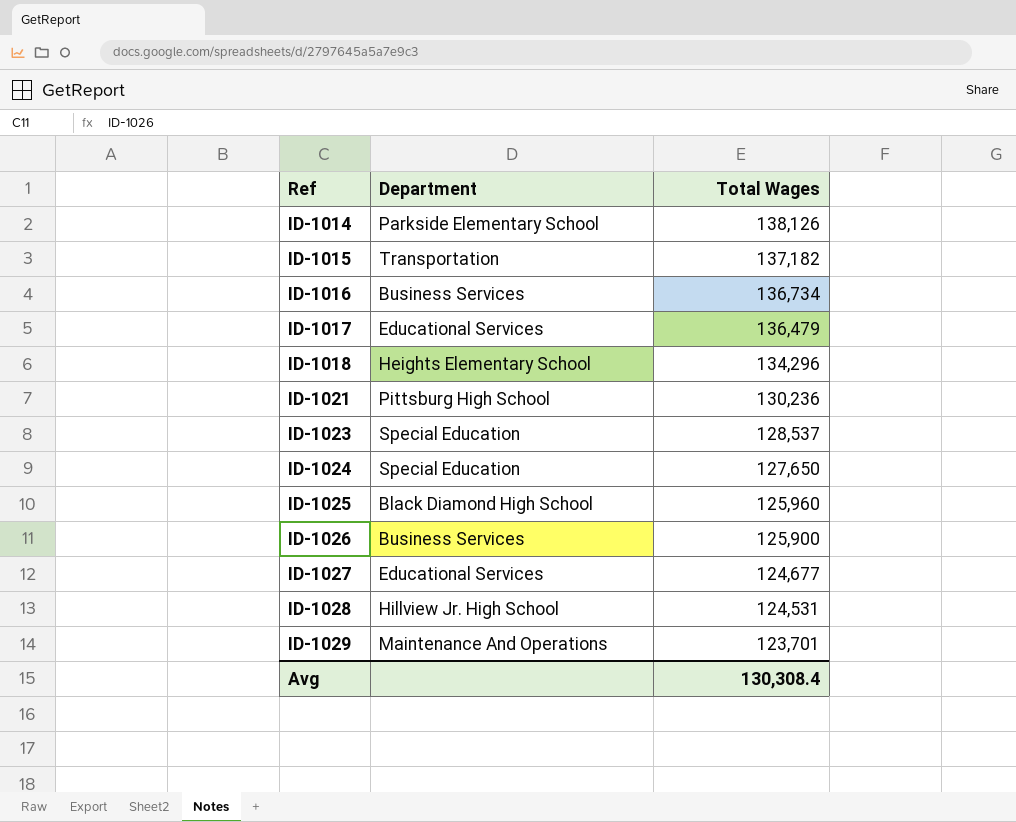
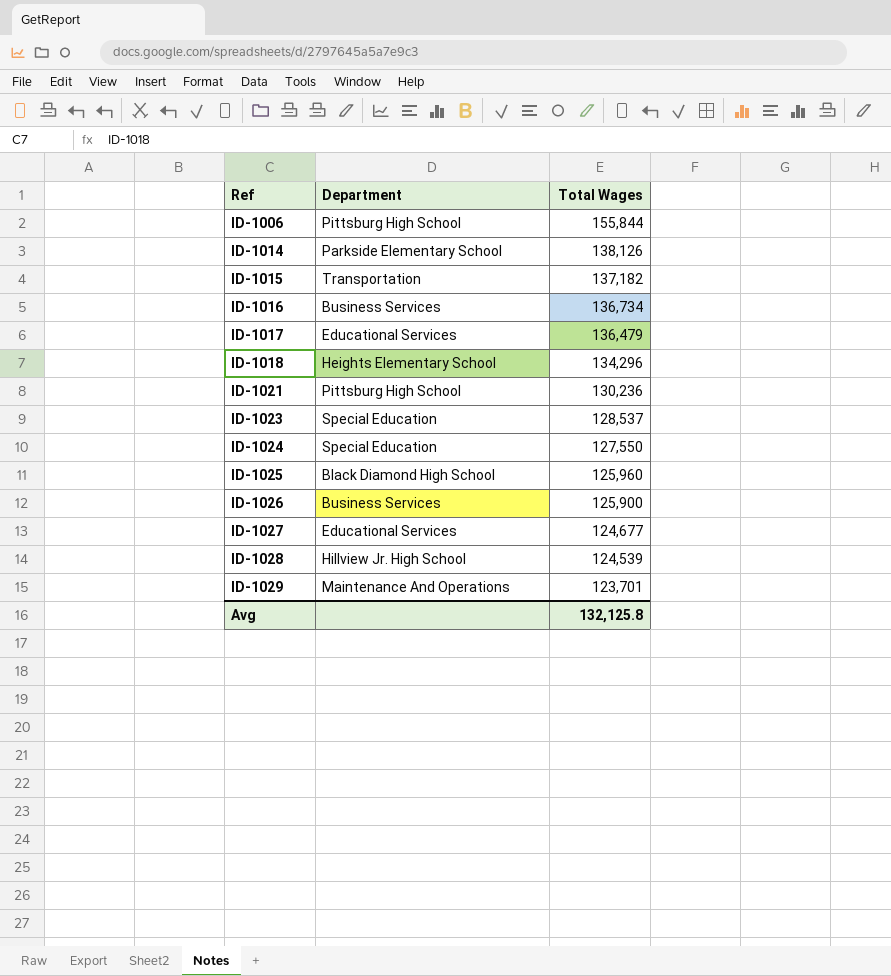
row ID-1006: none -> Pittsburg High School | 155,844
ID-1024 | Total Wages: 127,650 -> 127,550
ID-1028 | Total Wages: 124,531 -> 124,539
Avg | Total Wages: 130,308.4 -> 132,125.8

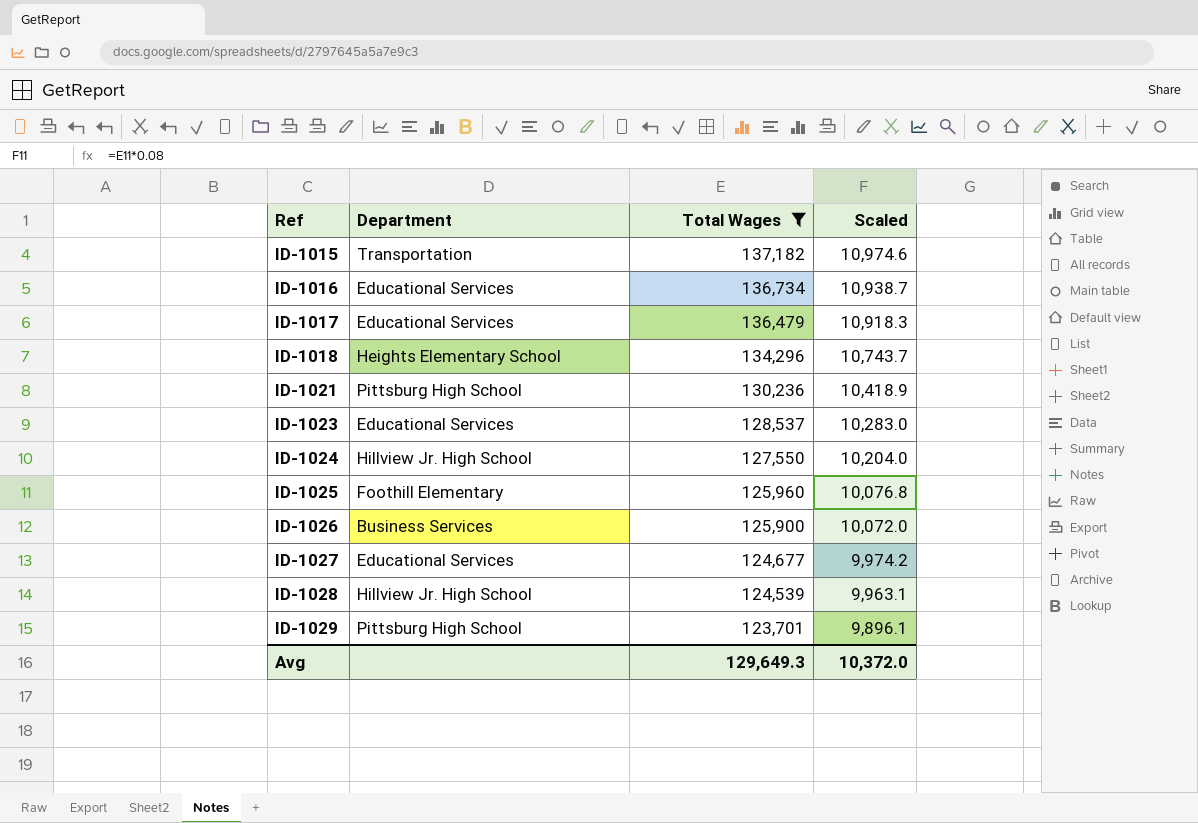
filter: none -> Total Wages <= 137,182
column Scaled | formula: none -> [Total Wages] * 0.08
ID-1016 | Department: Business Services -> Educational Services
ID-1023 | Department: Special Education -> Educational Services
ID-1024 | Department: Special Education -> Hillview Jr. High School
ID-1025 | Department: Black Diamond High School -> Foothill Elementary
ID-1029 | Department: Maintenance And Operations -> Pittsburg High School
Avg | Total Wages: 132,125.8 -> 129,649.3

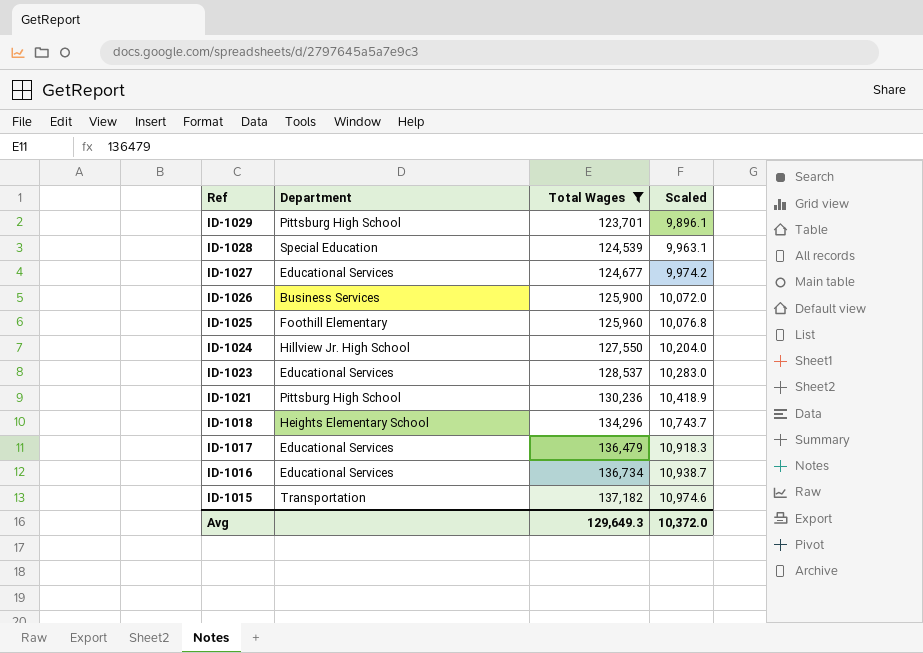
row order: Ref ascending -> Ref descending
ID-1028 | Department: Hillview Jr. High School -> Special Education

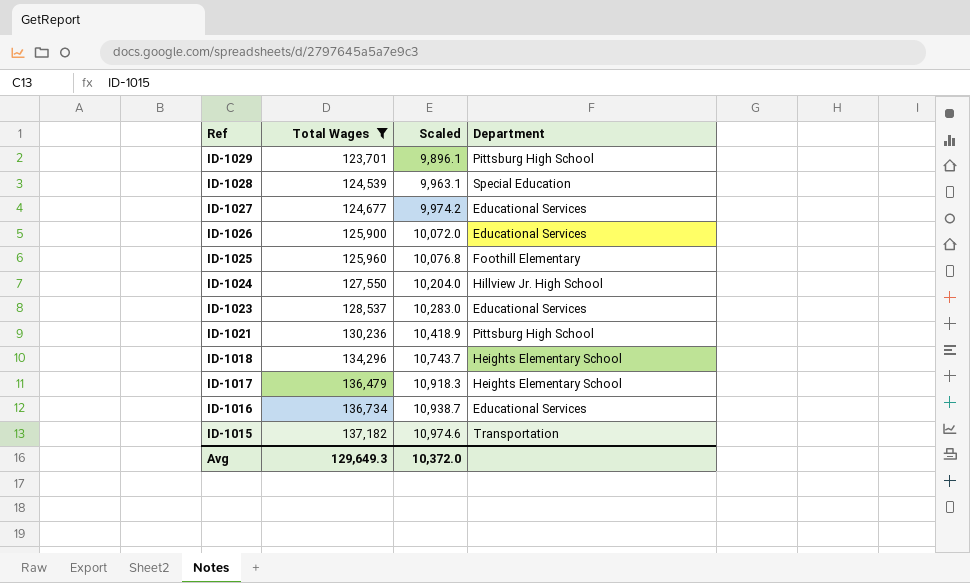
column Department | position: 2 -> 4
ID-1026 | Department: Business Services -> Educational Services
ID-1017 | Department: Educational Services -> Heights Elementary School

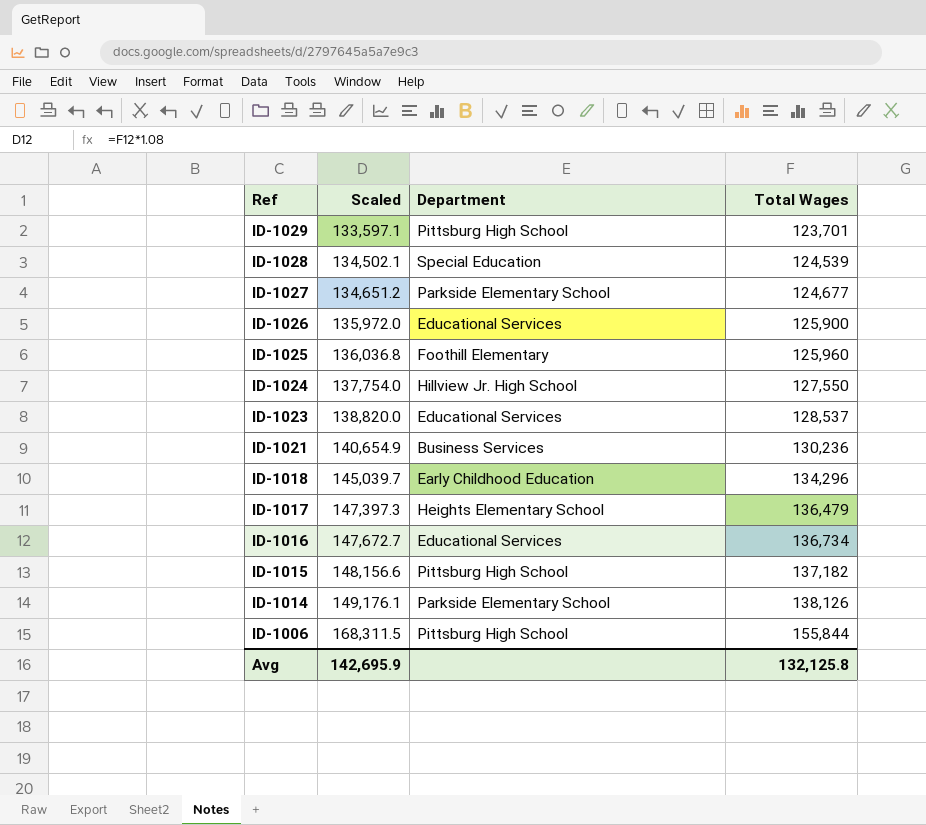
filter: Total Wages <= 137,182 -> none
column Scaled | formula: [Total Wages] * 0.08 -> [Total Wages] * 1.08
column Total Wages | position: 2 -> 4
ID-1027 | Department: Educational Services -> Parkside Elementary School
ID-1021 | Department: Pittsburg High School -> Business Services
ID-1018 | Department: Heights Elementary School -> Early Childhood Education
ID-1015 | Department: Transportation -> Pittsburg High School
Avg | Scaled: 10,372.0 -> 142,695.9
Avg | Total Wages: 129,649.3 -> 132,125.8

